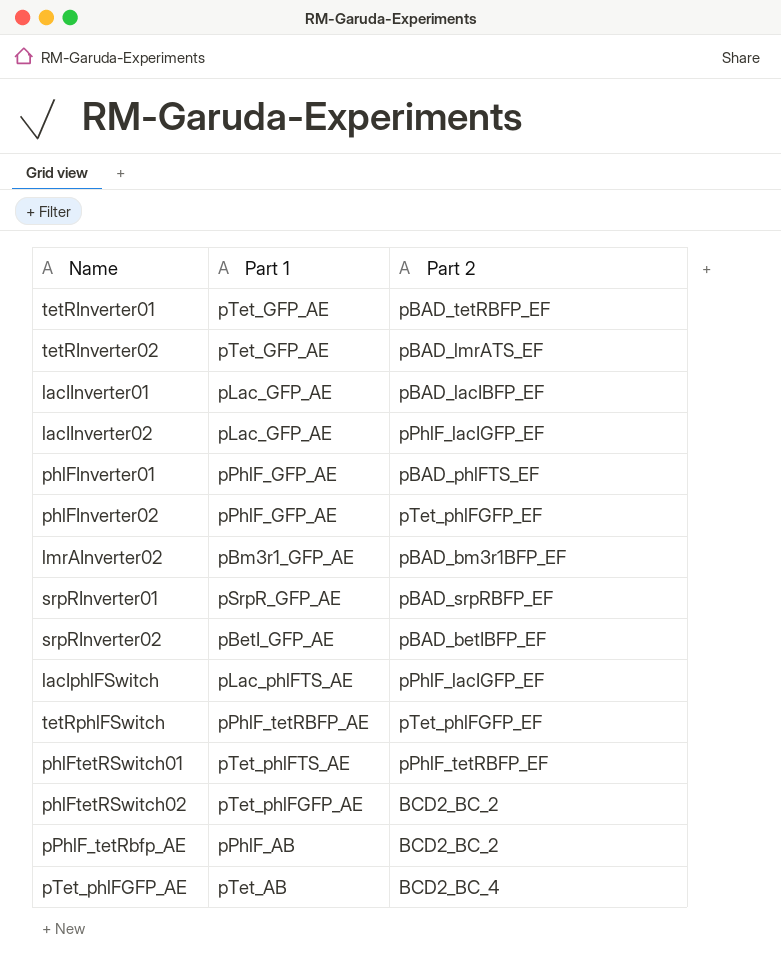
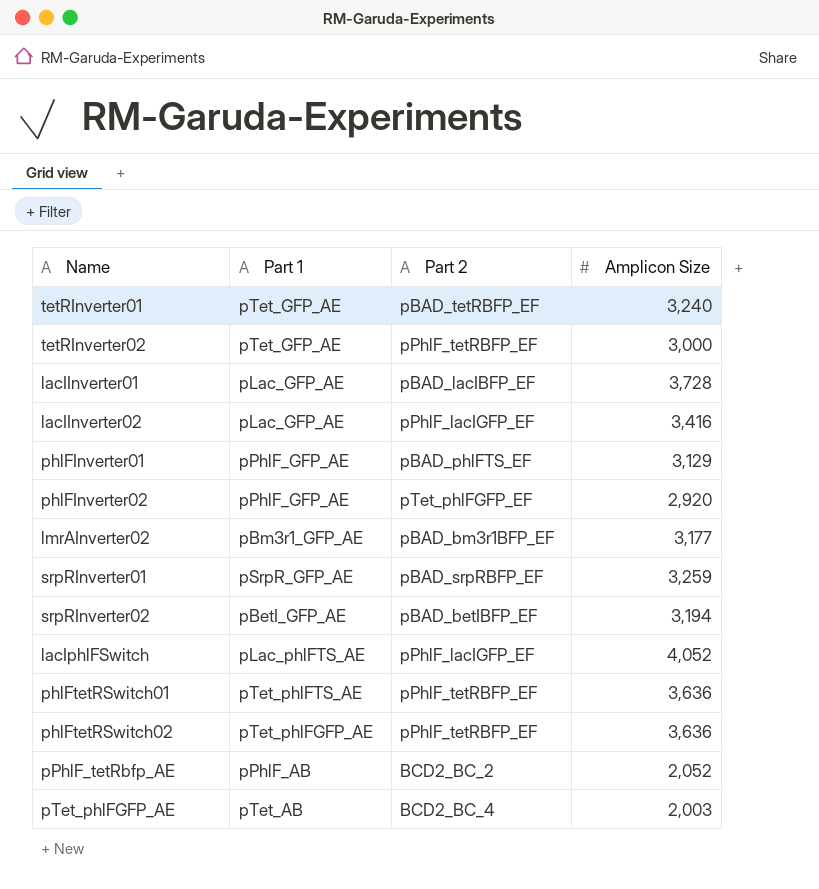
column Amplicon Size | position: none -> 4
row tetRphlFSwitch: pPhlF_tetRBFP_AE | pTet_phlFGFP_EF -> none
tetRInverter02 | Part 2: pBAD_lmrATS_EF -> pPhlF_tetRBFP_EF
phlFtetRSwitch02 | Part 2: BCD2_BC_2 -> pPhlF_tetRBFP_EF

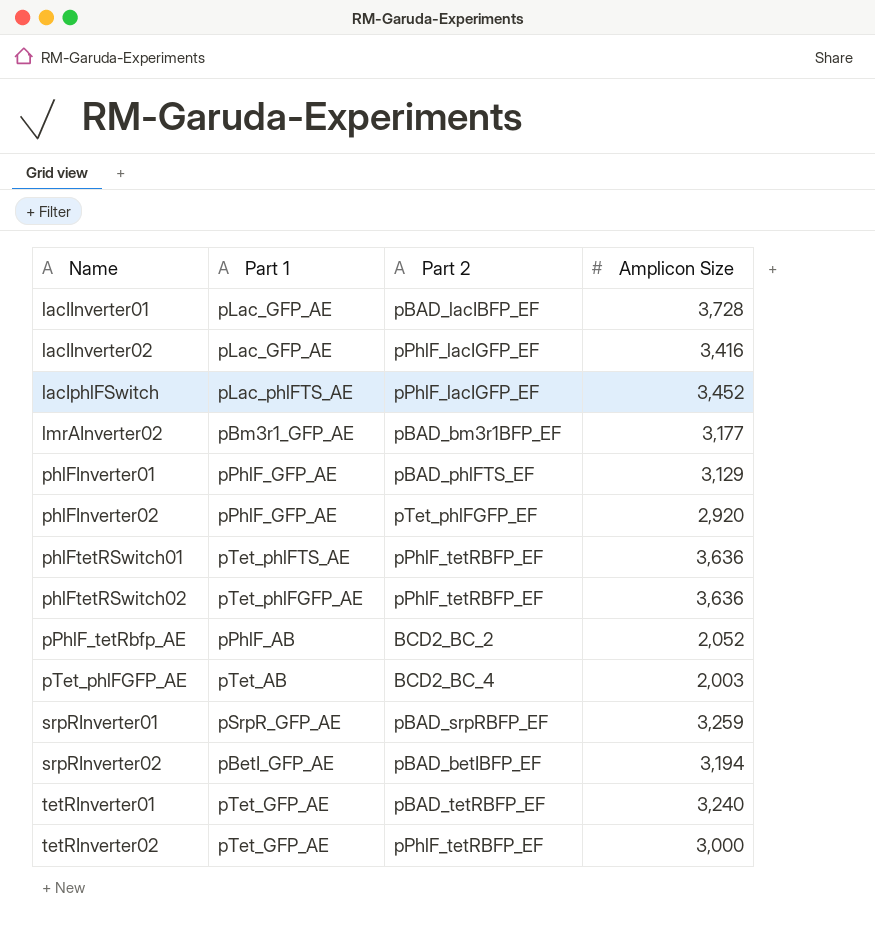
row order: none -> Name ascending
lacIphlFSwitch | Amplicon Size: 4,052 -> 3,452

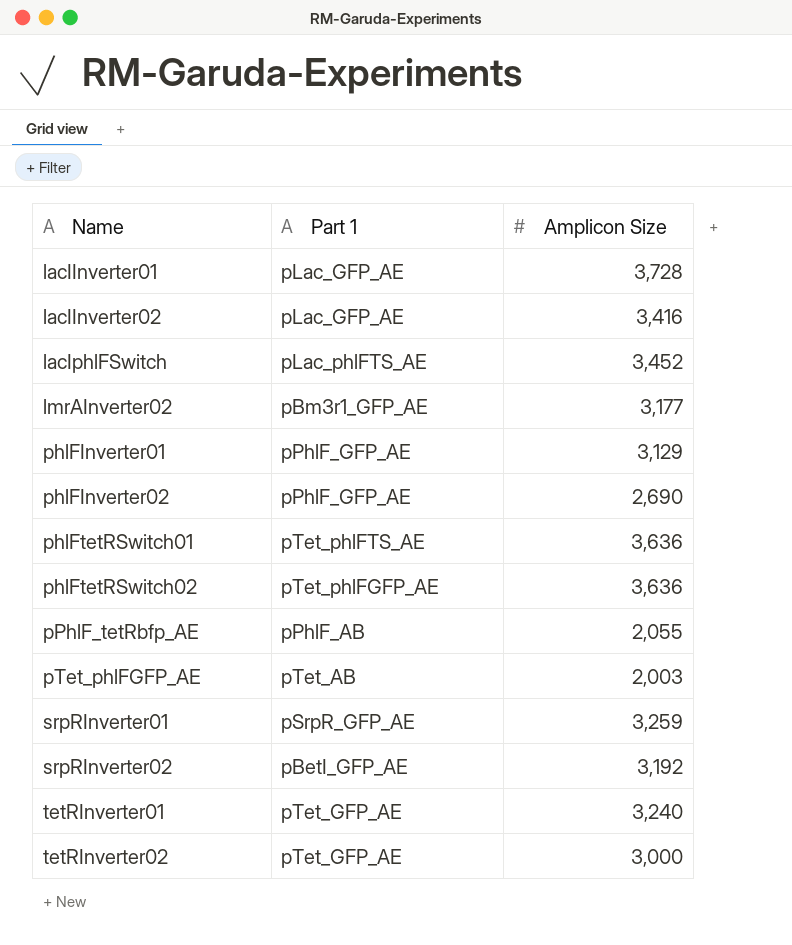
column Part 2 | position: 3 -> none
phlFInverter02 | Amplicon Size: 2,920 -> 2,690
pPhlF_tetRbfp_AE | Amplicon Size: 2,052 -> 2,055
srpRInverter02 | Amplicon Size: 3,194 -> 3,192

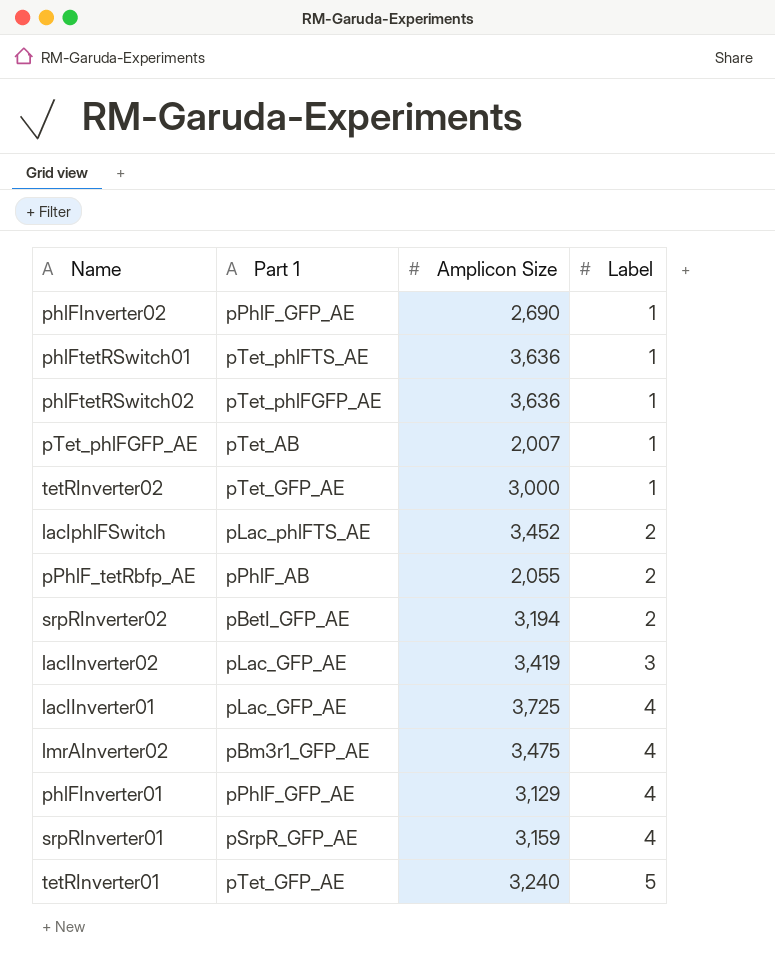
row order: Name ascending -> Label ascending
column Label | position: none -> 4
pTet_phlFGFP_AE | Amplicon Size: 2,003 -> 2,007
srpRInverter02 | Amplicon Size: 3,192 -> 3,194
lacIInverter02 | Amplicon Size: 3,416 -> 3,419
lacIInverter01 | Amplicon Size: 3,728 -> 3,725
lmrAInverter02 | Amplicon Size: 3,177 -> 3,475
srpRInverter01 | Amplicon Size: 3,259 -> 3,159

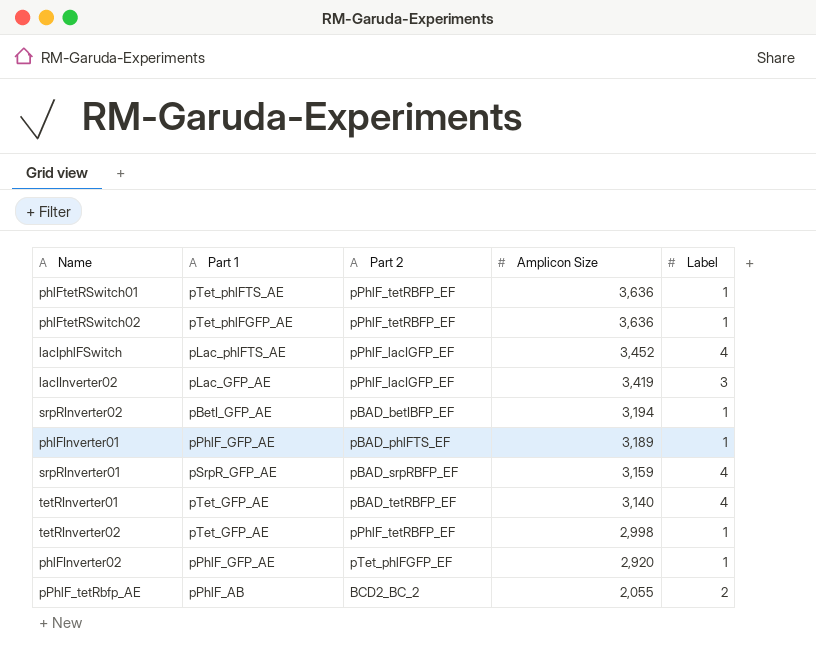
row order: Label ascending -> Amplicon Size descending
column Part 2 | position: none -> 3
row pTet_phlFGFP_AE: pTet_AB | 2,007 | 1 -> none
row lacIInverter01: pLac_GFP_AE | 3,725 | 4 -> none
row lmrAInverter02: pBm3r1_GFP_AE | 3,475 | 4 -> none
lacIphlFSwitch | Label: 2 -> 4
srpRInverter02 | Label: 2 -> 1
phlFInverter01 | Amplicon Size: 3,129 -> 3,189
phlFInverter01 | Label: 4 -> 1
tetRInverter01 | Amplicon Size: 3,240 -> 3,140
tetRInverter01 | Label: 5 -> 4
tetRInverter02 | Amplicon Size: 3,000 -> 2,998
phlFInverter02 | Amplicon Size: 2,690 -> 2,920

